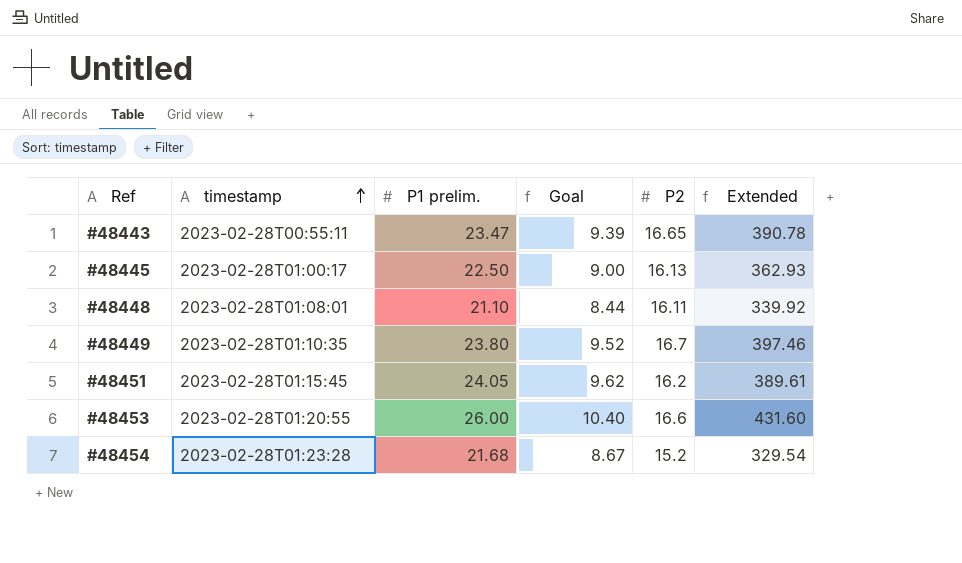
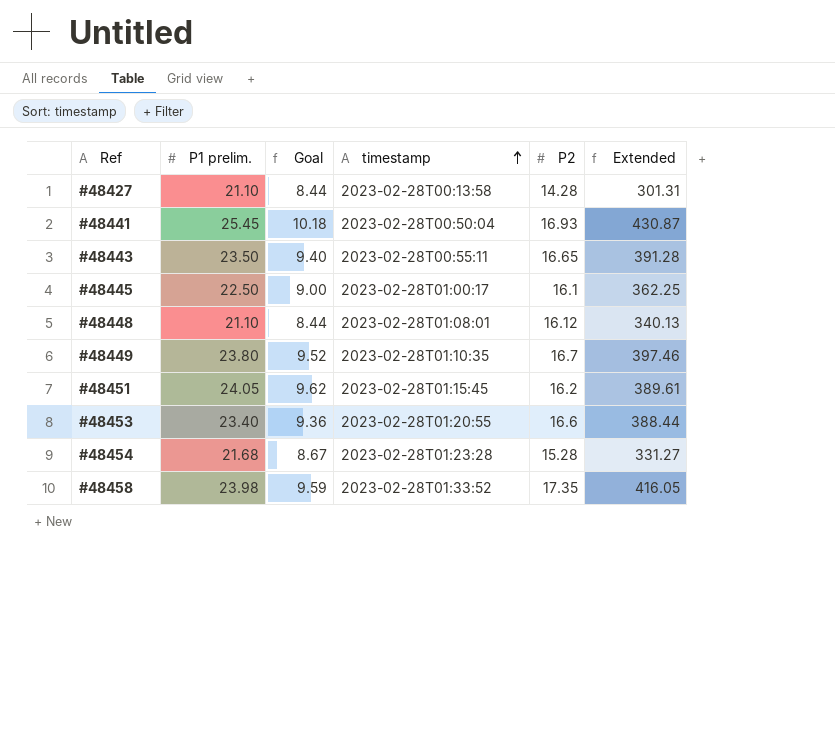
column timestamp | position: 2 -> 4
row #48427: none -> 21.10 | 8.44 | 2023-02-28T00:13:58 | 14.28 | 301.31
row #48441: none -> 25.45 | 10.18 | 2023-02-28T00:50:04 | 16.93 | 430.87
#48443 | P1 prelim.: 23.47 -> 23.50
#48443 | Goal: 9.39 -> 9.40
#48443 | Extended: 390.78 -> 391.28
#48445 | P2: 16.13 -> 16.1
#48445 | Extended: 362.93 -> 362.25
#48448 | P2: 16.11 -> 16.12
#48448 | Extended: 339.92 -> 340.13
#48453 | P1 prelim.: 26.00 -> 23.40
#48453 | Goal: 10.40 -> 9.36
#48453 | Extended: 431.60 -> 388.44
#48454 | P2: 15.2 -> 15.28
#48454 | Extended: 329.54 -> 331.27
row #48458: none -> 23.98 | 9.59 | 2023-02-28T01:33:52 | 17.35 | 416.05

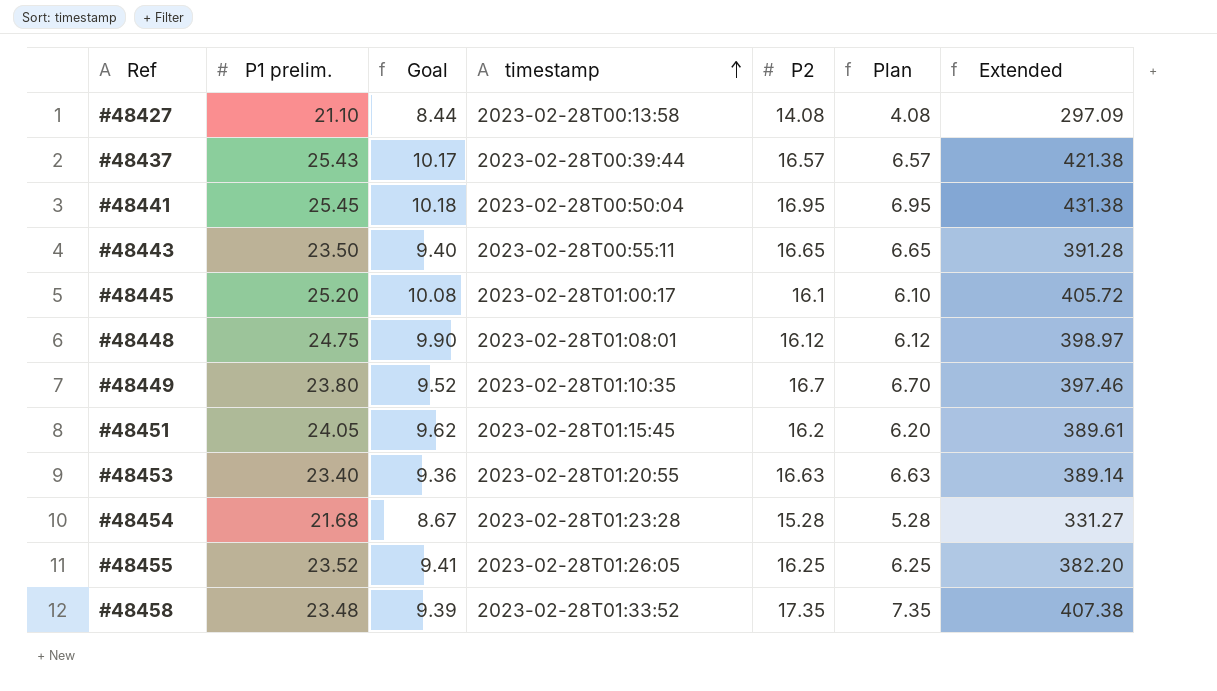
column Plan | formula: none -> [P2] - 10
#48427 | P2: 14.28 -> 14.08
#48427 | Extended: 301.31 -> 297.09
row #48437: none -> 25.43 | 10.17 | 2023-02-28T00:39:44 | 16.57 | 6.57 | 421.38
#48441 | P2: 16.93 -> 16.95
#48441 | Extended: 430.87 -> 431.38
#48445 | P1 prelim.: 22.50 -> 25.20
#48445 | Goal: 9.00 -> 10.08
#48445 | Extended: 362.25 -> 405.72
#48448 | P1 prelim.: 21.10 -> 24.75
#48448 | Goal: 8.44 -> 9.90
#48448 | Extended: 340.13 -> 398.97
#48453 | P2: 16.6 -> 16.63
#48453 | Extended: 388.44 -> 389.14
row #48455: none -> 23.52 | 9.41 | 2023-02-28T01:26:05 | 16.25 | 6.25 | 382.20
#48458 | P1 prelim.: 23.98 -> 23.48
#48458 | Goal: 9.59 -> 9.39
#48458 | Extended: 416.05 -> 407.38

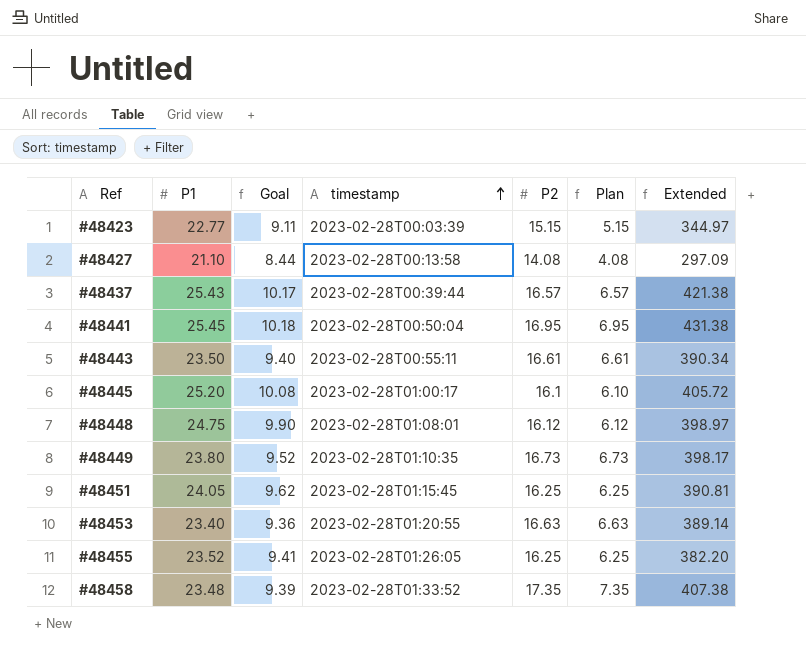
column name: P1 prelim. -> P1
row #48454: 21.68 | 8.67 | 2023-02-28T01:23:28 | 15.28 | 5.28 | 331.27 -> none
row #48423: none -> 22.77 | 9.11 | 2023-02-28T00:03:39 | 15.15 | 5.15 | 344.97
#48443 | P2: 16.65 -> 16.61
#48443 | Plan: 6.65 -> 6.61
#48443 | Extended: 391.28 -> 390.34
#48449 | P2: 16.7 -> 16.73
#48449 | Plan: 6.70 -> 6.73
#48449 | Extended: 397.46 -> 398.17
#48451 | P2: 16.2 -> 16.25
#48451 | Plan: 6.20 -> 6.25
#48451 | Extended: 389.61 -> 390.81

